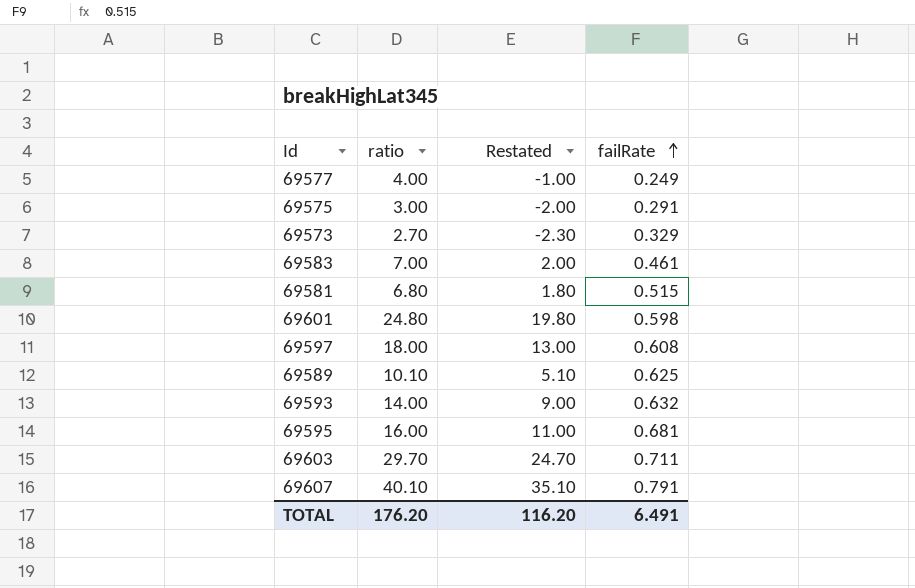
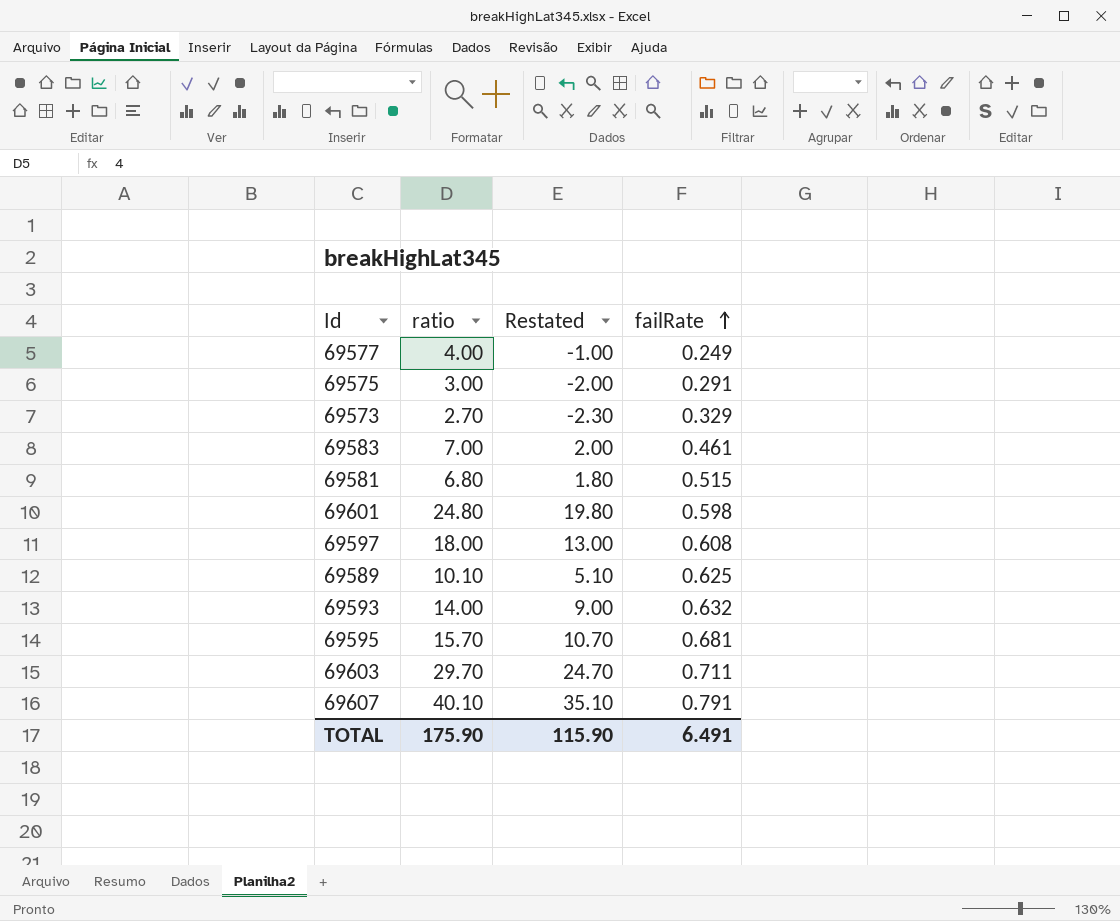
69595 | ratio: 16.00 -> 15.70
69595 | Restated: 11.00 -> 10.70
TOTAL | ratio: 176.20 -> 175.90
TOTAL | Restated: 116.20 -> 115.90

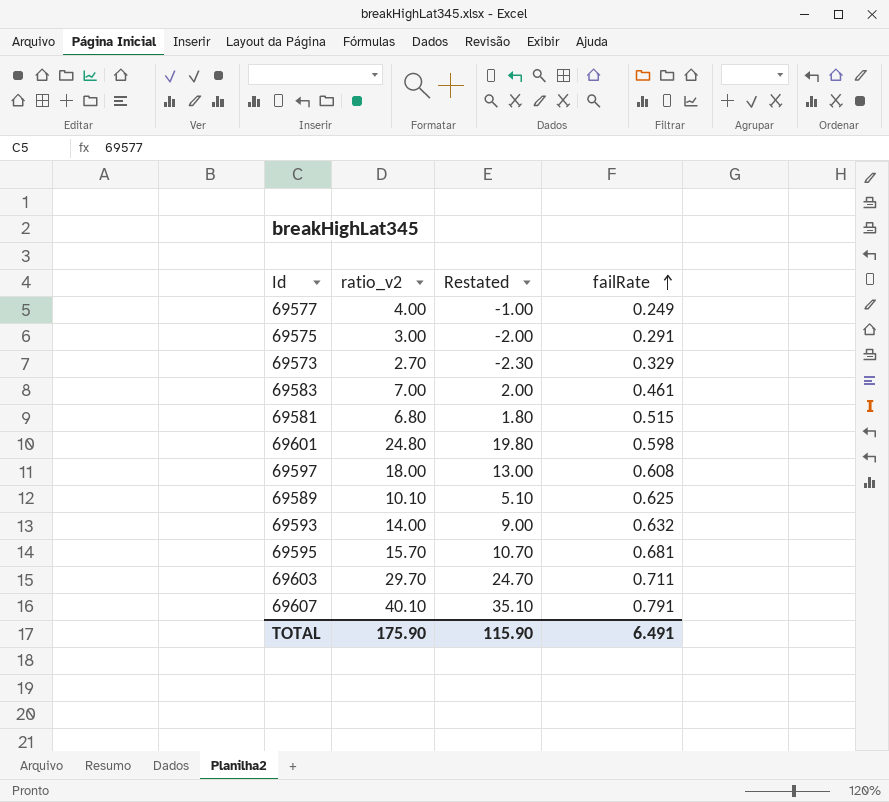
column name: ratio -> ratio_v2

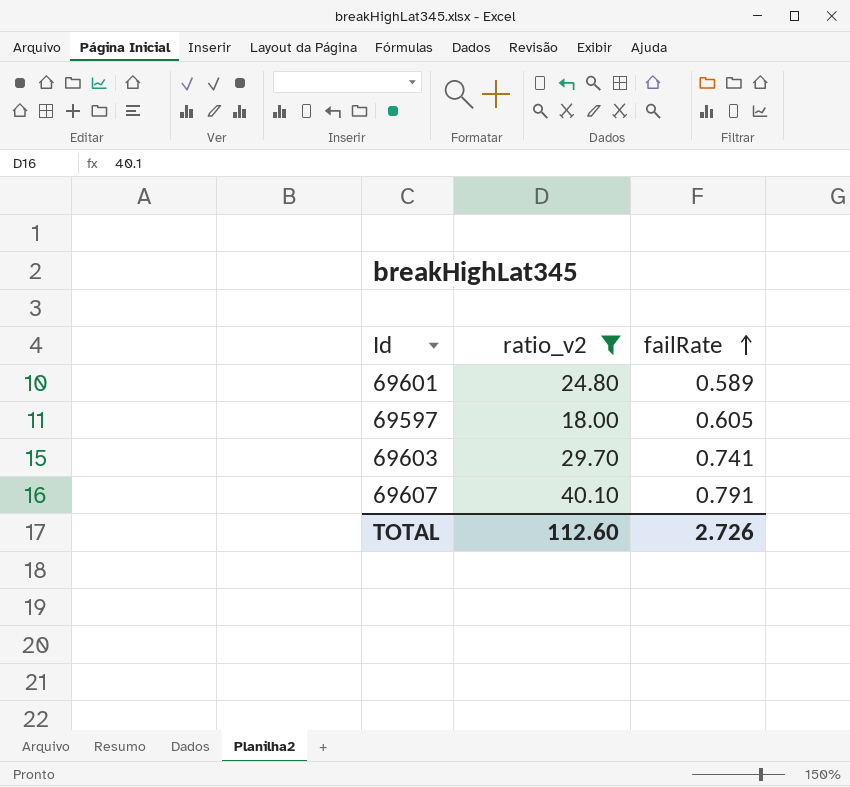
filter: none -> ratio_v2 >= 18.00
column Restated | formula: [ratio_v2] - 5 -> none
69601 | failRate: 0.598 -> 0.589
69597 | failRate: 0.608 -> 0.605
69603 | failRate: 0.711 -> 0.741
TOTAL | ratio_v2: 175.90 -> 112.60
TOTAL | failRate: 6.491 -> 2.726

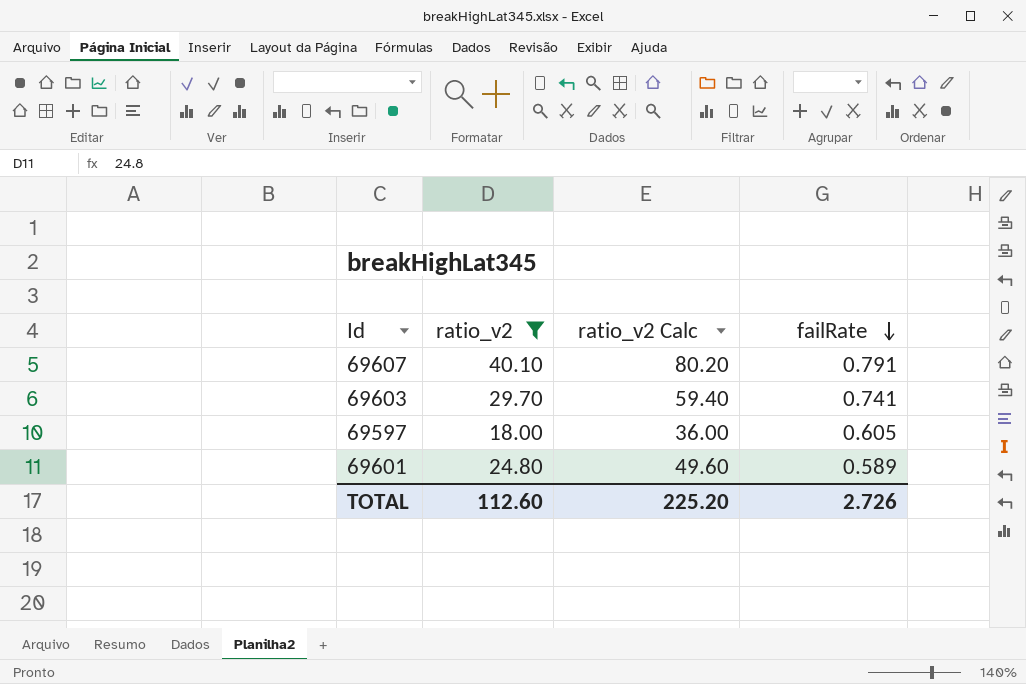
row order: failRate ascending -> failRate descending
column ratio_v2 Calc | formula: none -> [ratio_v2] * 2

